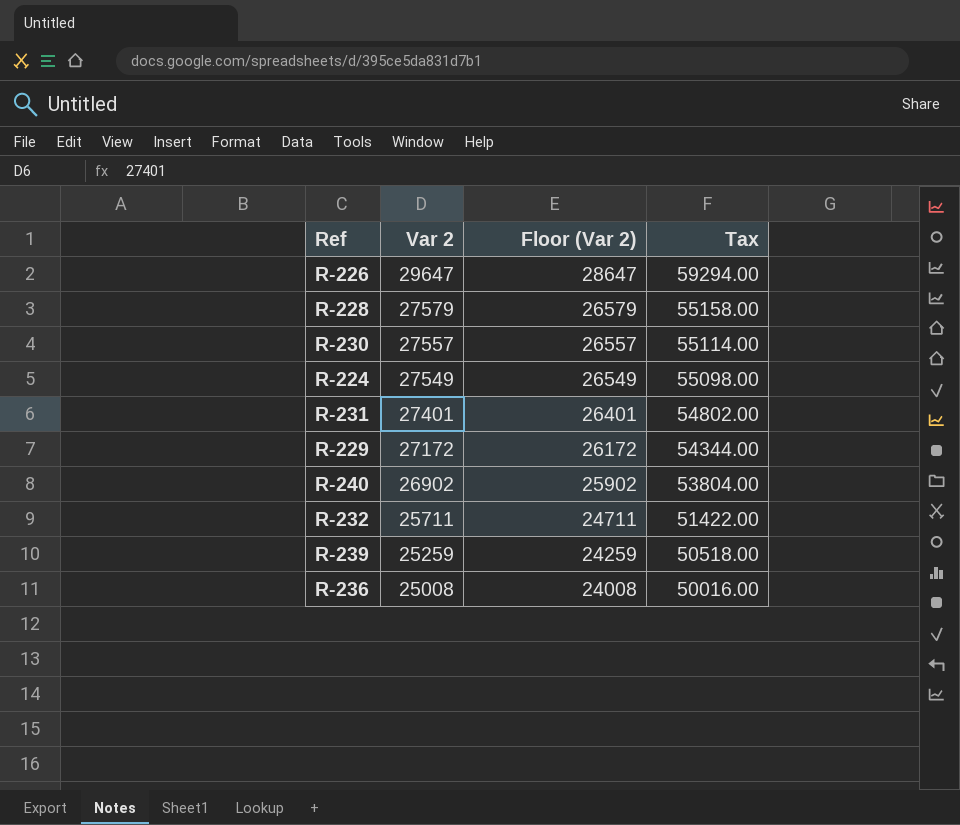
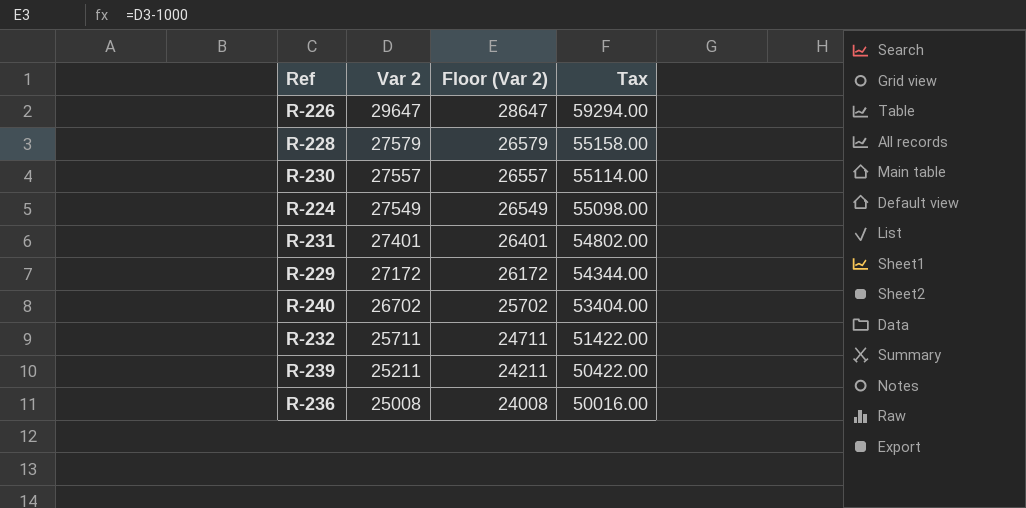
R-240 | Var 2: 26902 -> 26702
R-240 | Floor (Var 2): 25902 -> 25702
R-240 | Tax: 53804.00 -> 53404.00
R-239 | Var 2: 25259 -> 25211
R-239 | Floor (Var 2): 24259 -> 24211
R-239 | Tax: 50518.00 -> 50422.00

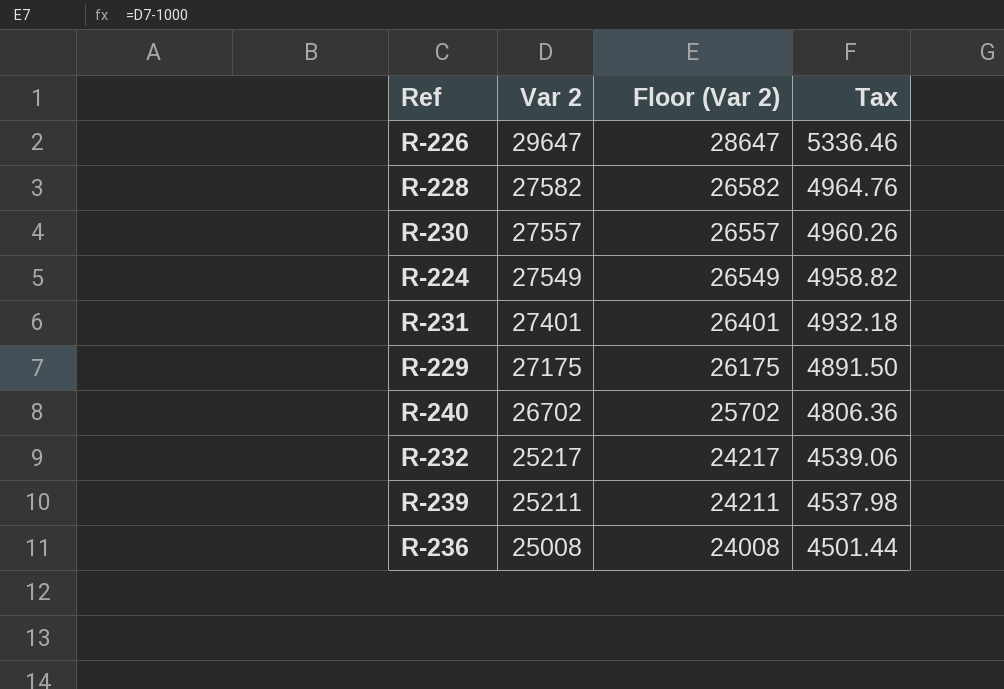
column Tax | formula: [Var 2] * 2 -> [Var 2] * 0.18
R-228 | Var 2: 27579 -> 27582
R-228 | Floor (Var 2): 26579 -> 26582
R-229 | Var 2: 27172 -> 27175
R-229 | Floor (Var 2): 26172 -> 26175
R-232 | Var 2: 25711 -> 25217
R-232 | Floor (Var 2): 24711 -> 24217

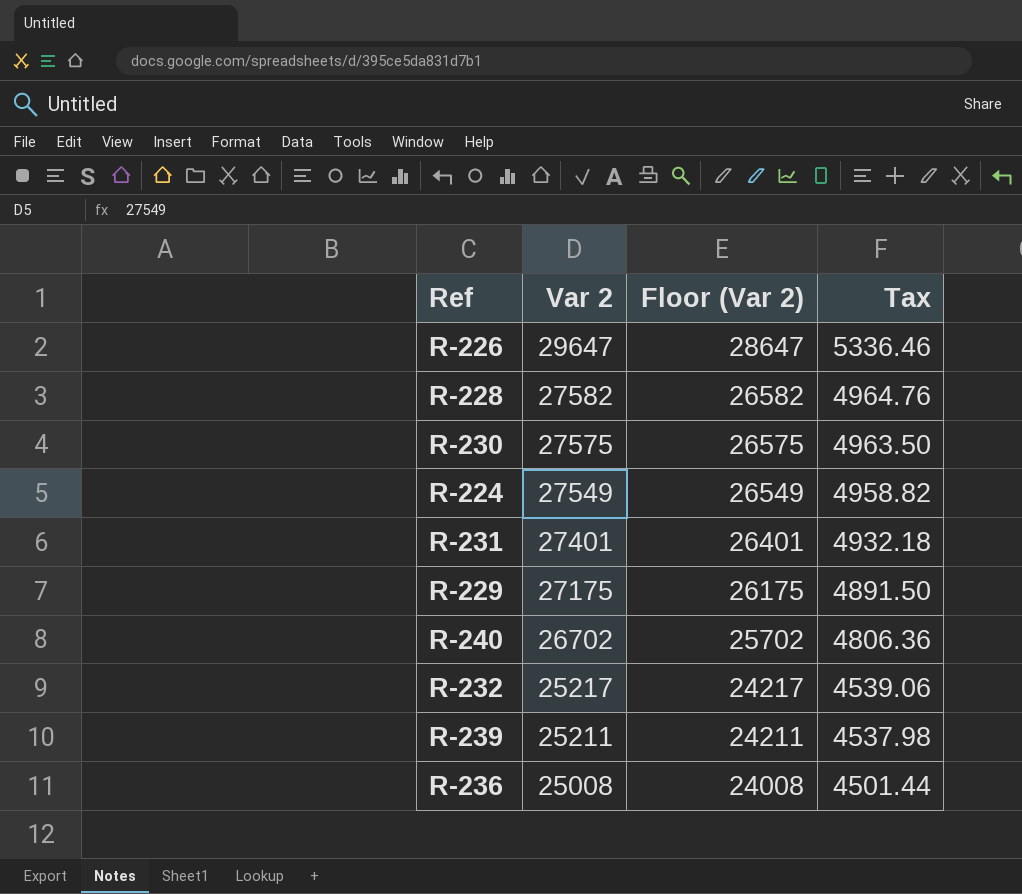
R-230 | Var 2: 27557 -> 27575
R-230 | Floor (Var 2): 26557 -> 26575
R-230 | Tax: 4960.26 -> 4963.50

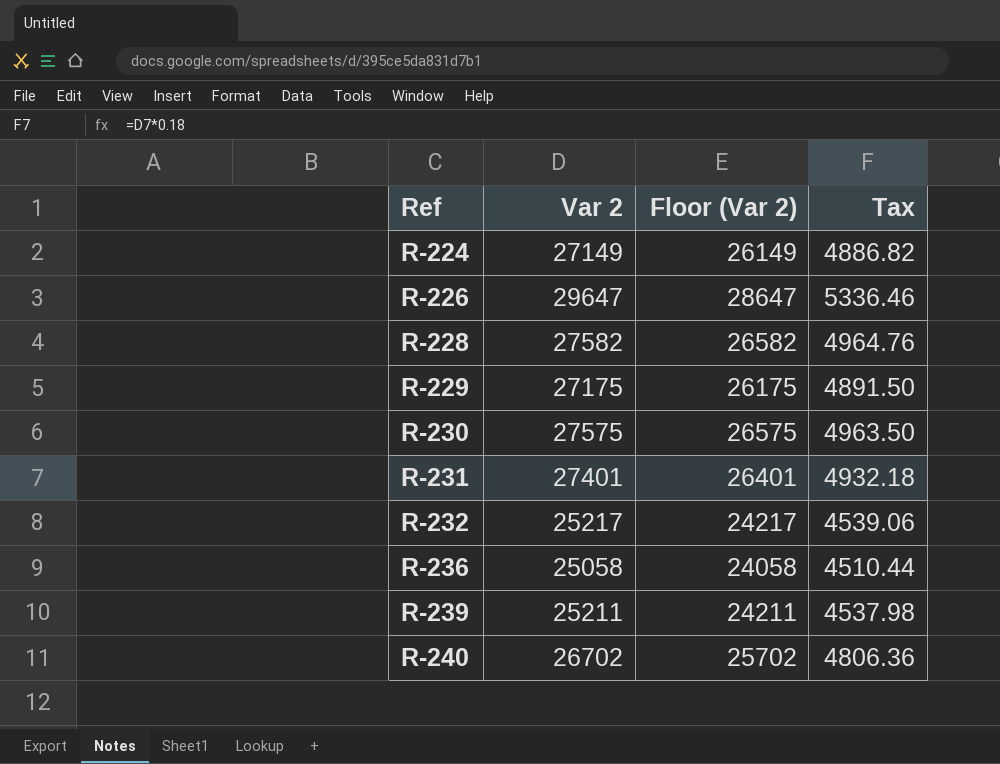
row order: Var 2 descending -> Ref ascending
R-224 | Var 2: 27549 -> 27149
R-224 | Floor (Var 2): 26549 -> 26149
R-224 | Tax: 4958.82 -> 4886.82
R-236 | Var 2: 25008 -> 25058
R-236 | Floor (Var 2): 24008 -> 24058
R-236 | Tax: 4501.44 -> 4510.44

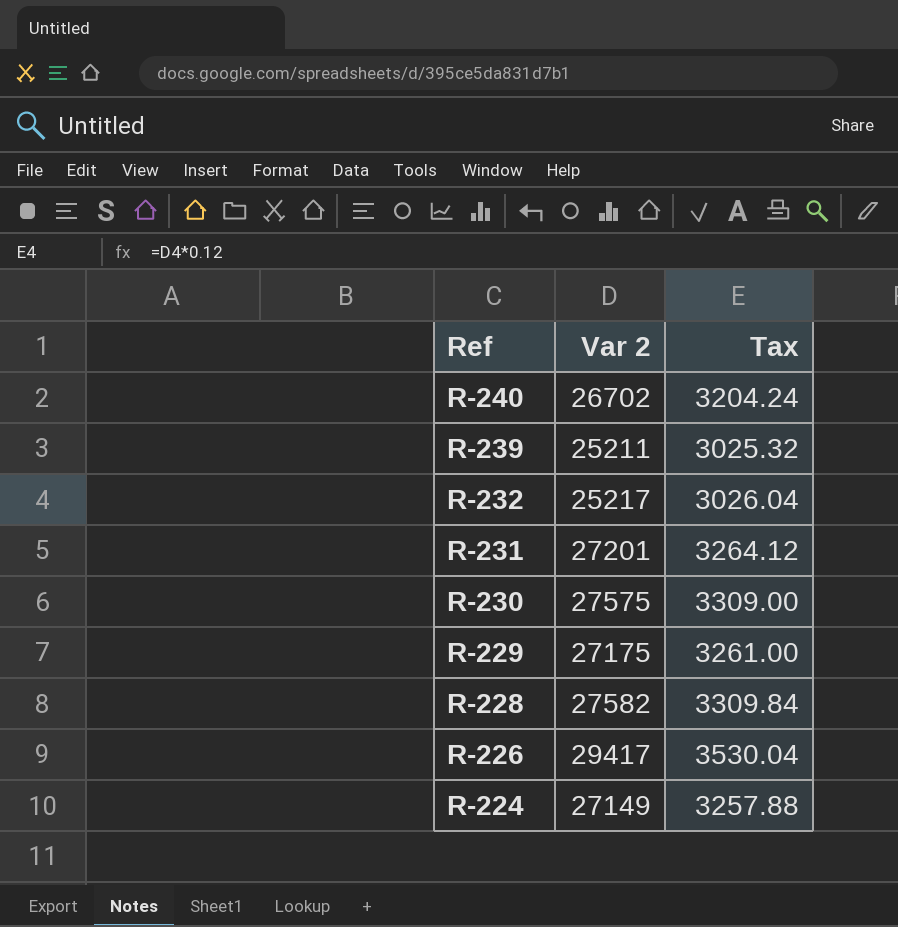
row order: Ref ascending -> Ref descending
column Floor (Var 2) | formula: [Var 2] - 1000 -> none
column Tax | formula: [Var 2] * 0.18 -> [Var 2] * 0.12
row R-236: 25058 | 24058 | 4510.44 -> none
R-231 | Var 2: 27401 -> 27201
R-226 | Var 2: 29647 -> 29417

